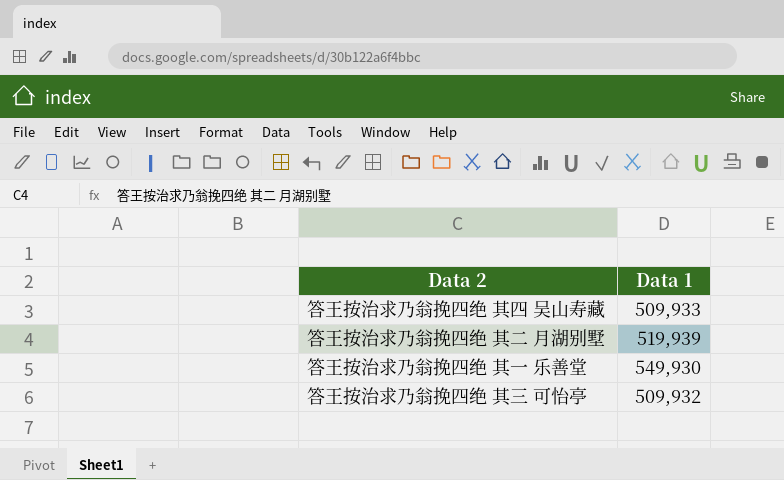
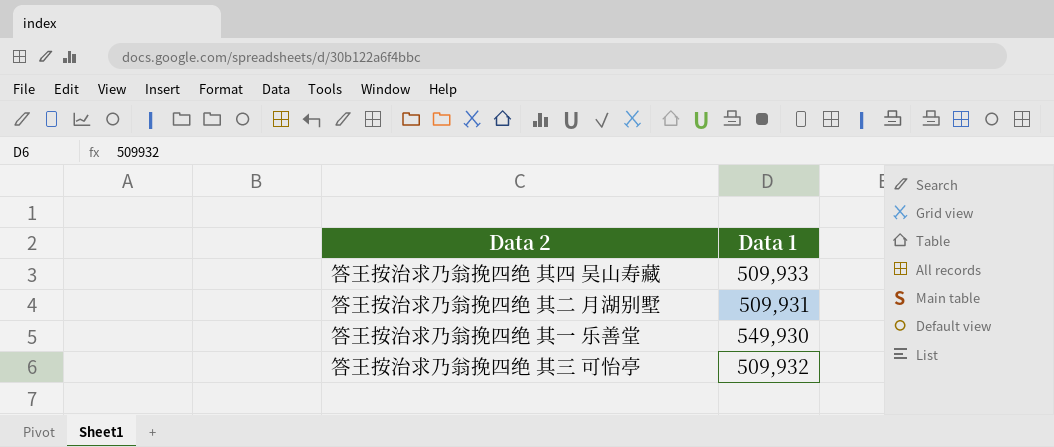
答王按治求乃翁挽四绝 其二 月湖别墅 | Data 1: 519,939 -> 509,931

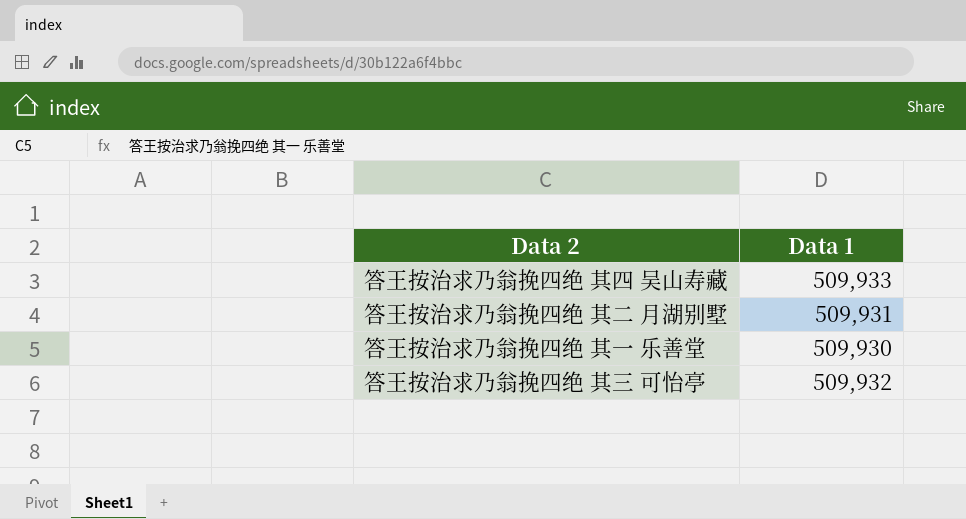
答王按治求乃翁挽四绝 其一 乐善堂 | Data 1: 549,930 -> 509,930

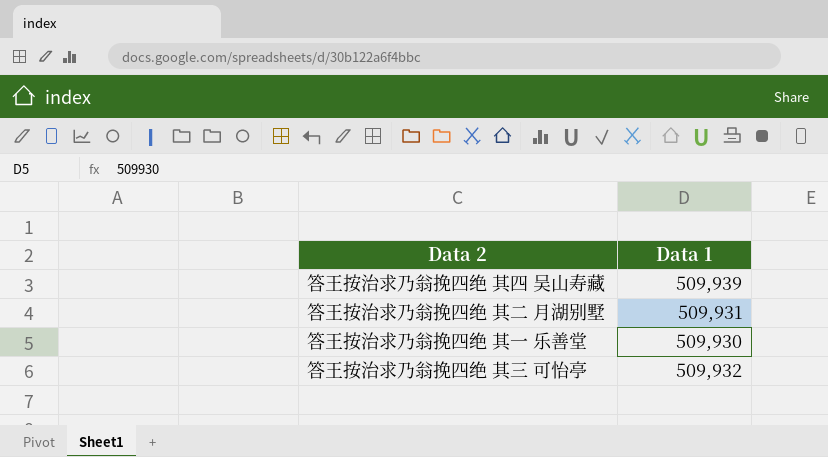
答王按治求乃翁挽四绝 其四 吴山寿藏 | Data 1: 509,933 -> 509,939

